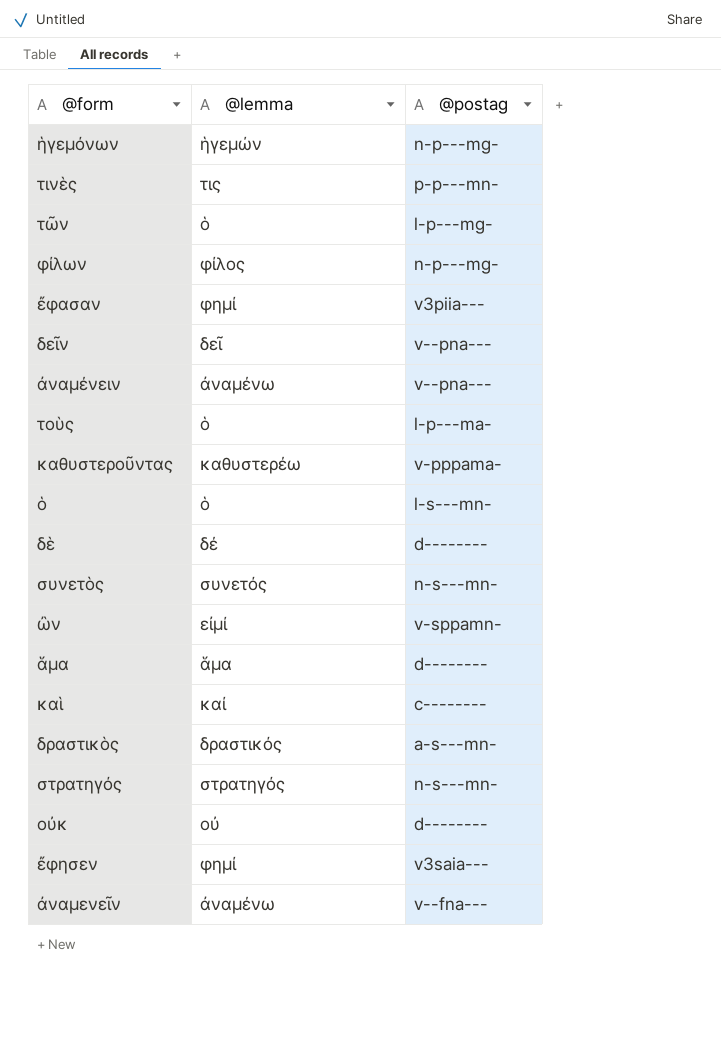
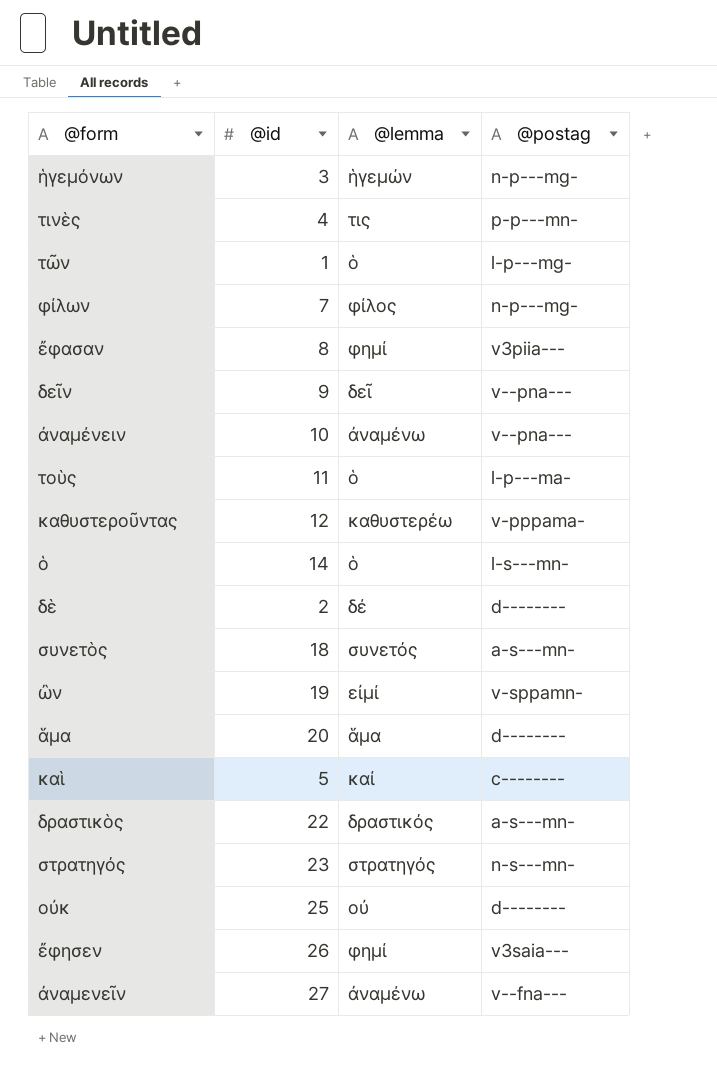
column @id | position: none -> 2
συνετὸς | @postag: n-s---mn- -> a-s---mn-

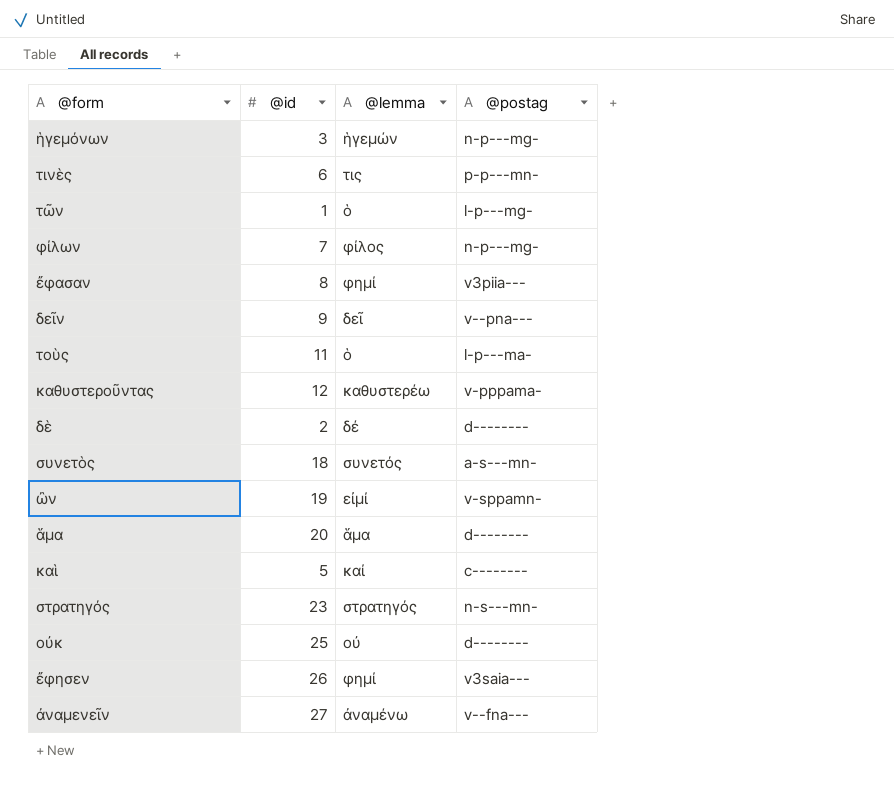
row ἀναμένειν: 10 | ἀναμένω | v--pna--- -> none
row ὁ: 14 | ὁ | l-s---mn- -> none
row δραστικὸς: 22 | δραστικός | a-s---mn- -> none
τινὲς | @id: 4 -> 6

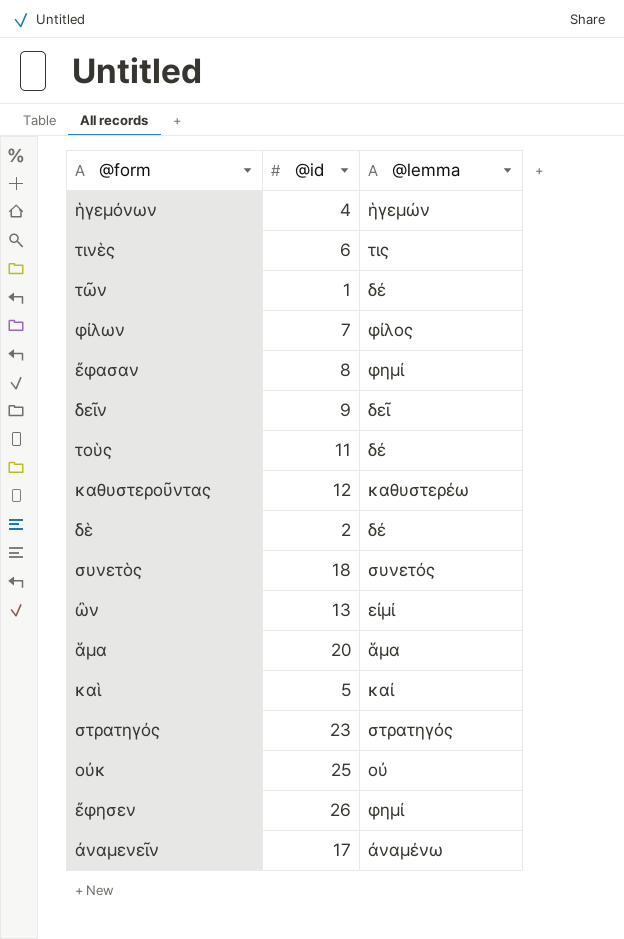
column @postag | position: 4 -> none
ἡγεμόνων | @id: 3 -> 4
τῶν | @lemma: ὁ -> δέ
τοὺς | @lemma: ὁ -> δέ
ὢν | @id: 19 -> 13
ἀναμενεῖν | @id: 27 -> 17

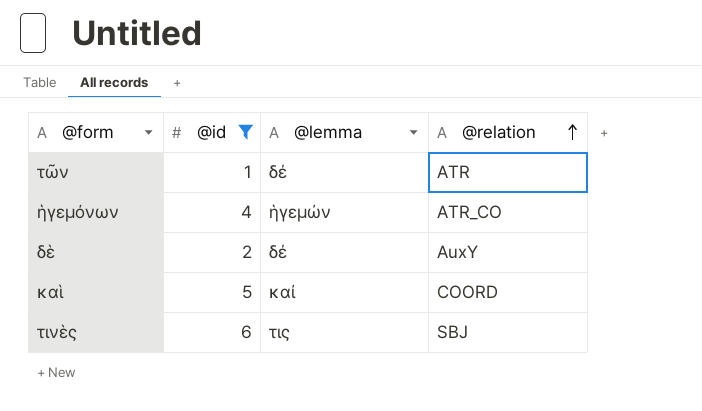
filter: none -> @id <= 6
row order: none -> @relation ascending
column @relation | position: none -> 4

